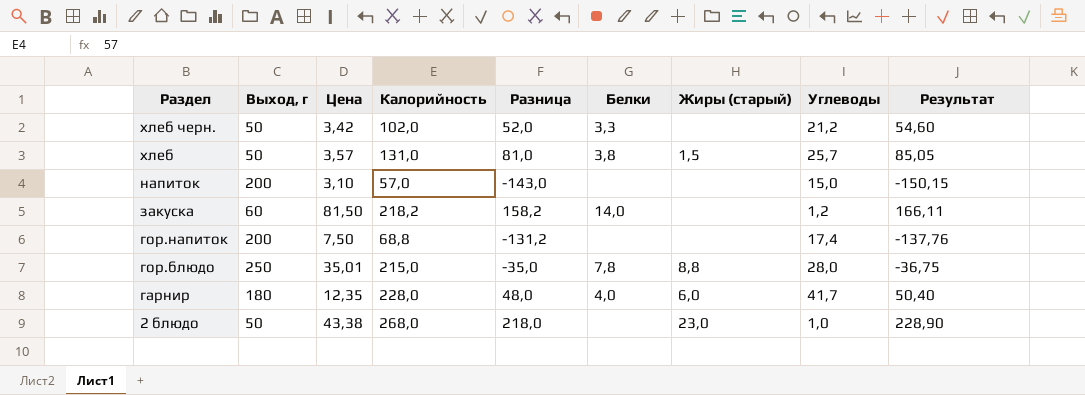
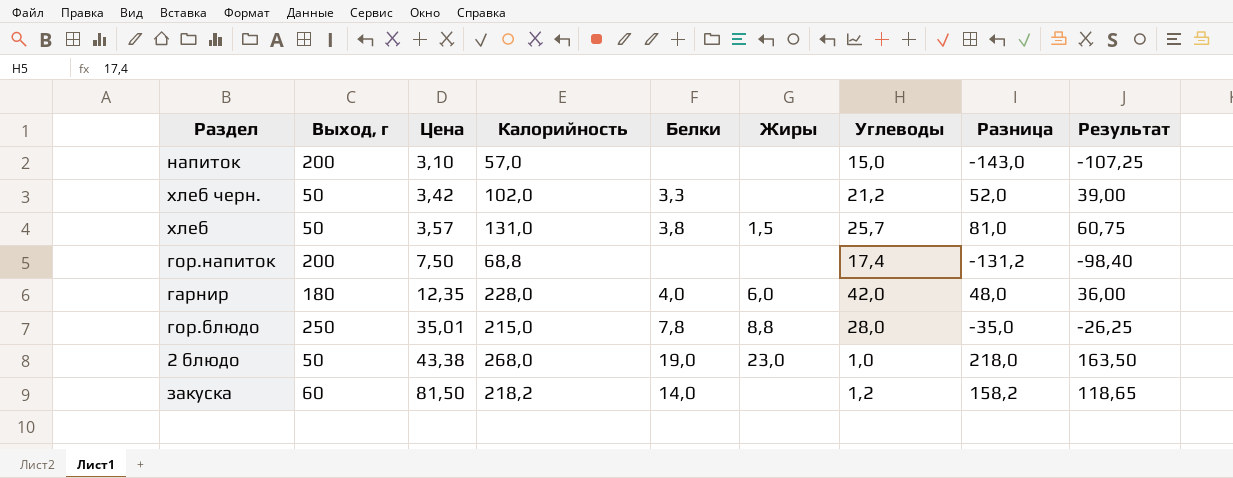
row order: Раздел descending -> Цена ascending
column name: Жиры (старый) -> Жиры
column Разница | position: 5 -> 8
column Результат | formula: [Разница] * 1,05 -> [Разница] * 0,75
гарнир | Углеводы: 41,7 -> 42,0
2 блюдо | Белки: none -> 19,0

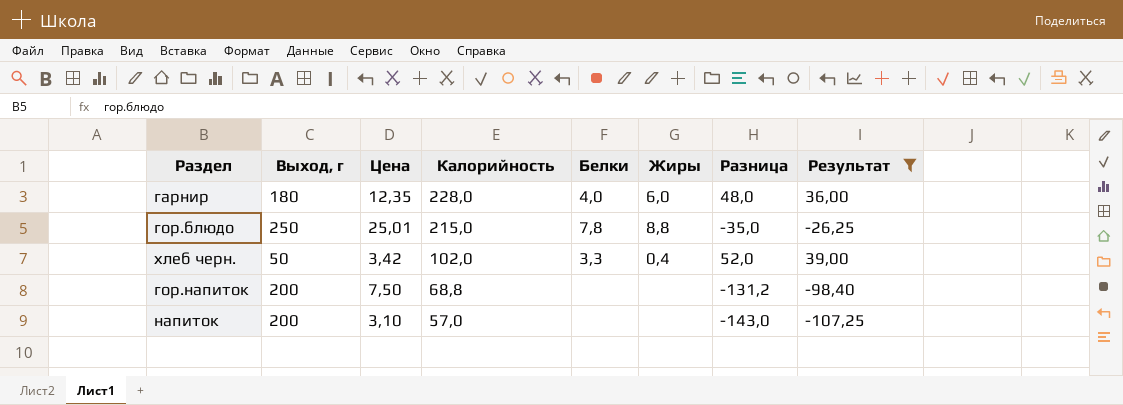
filter: none -> Результат <= 39,00
row order: Цена ascending -> Калорийность descending
column Углеводы | position: 7 -> none
гор.блюдо | Цена: 35,01 -> 25,01
хлеб черн. | Жиры: none -> 0,4

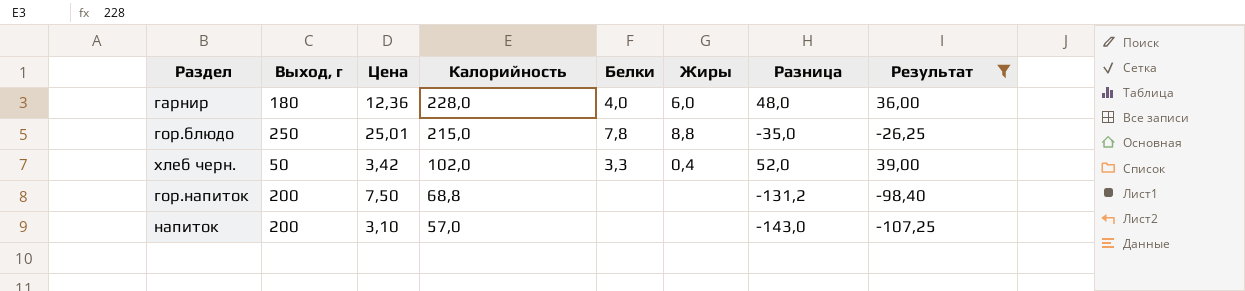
гарнир | Цена: 12,35 -> 12,36

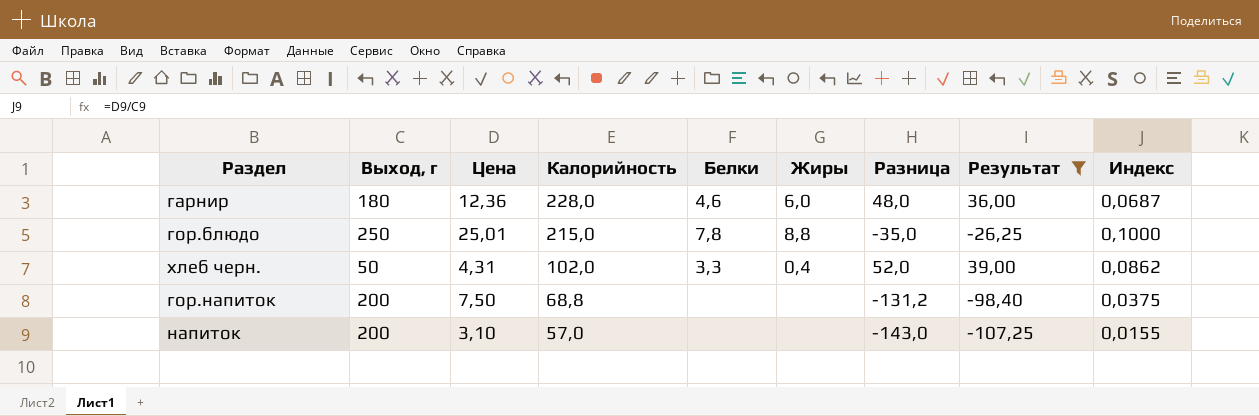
column Индекс | formula: none -> [Цена] / [Выход, г]
гарнир | Белки: 4,0 -> 4,6
хлеб черн. | Цена: 3,42 -> 4,31

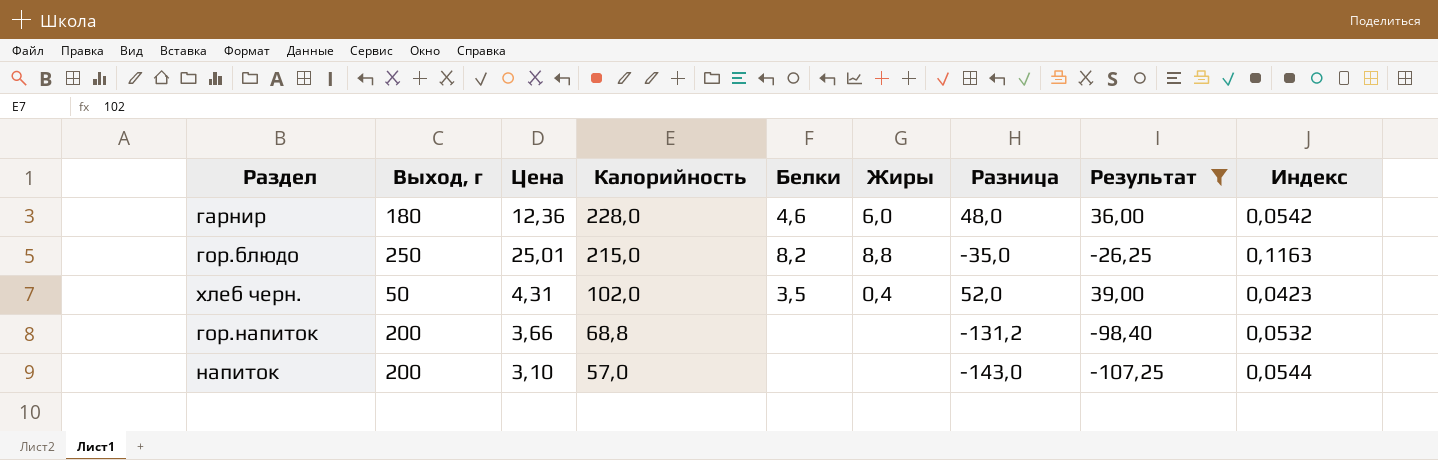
column Индекс | formula: [Цена] / [Выход, г] -> [Цена] / [Калорийность]
гор.блюдо | Белки: 7,8 -> 8,2
хлеб черн. | Белки: 3,3 -> 3,5
гор.напиток | Цена: 7,50 -> 3,66

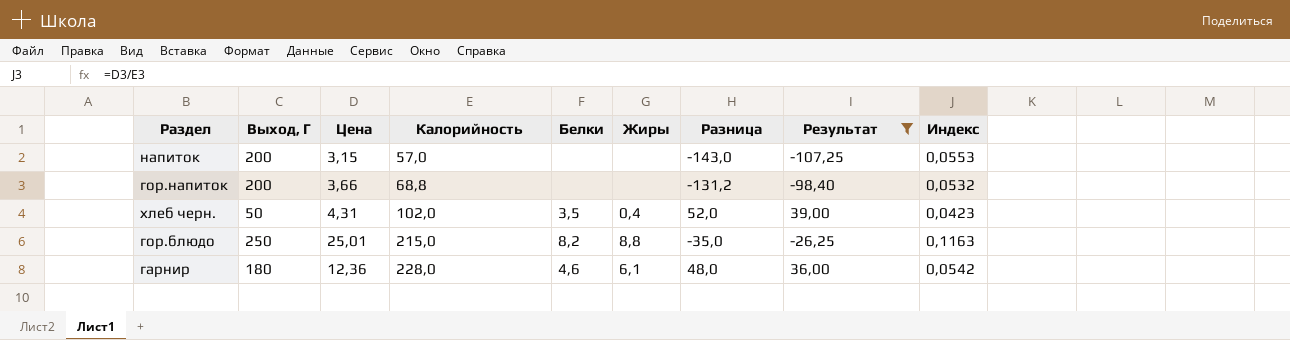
row order: Калорийность descending -> Калорийность ascending
column name: Выход, г -> Выход, Г
напиток | Цена: 3,10 -> 3,15
напиток | Индекс: 0,0544 -> 0,0553
гарнир | Жиры: 6,0 -> 6,1

